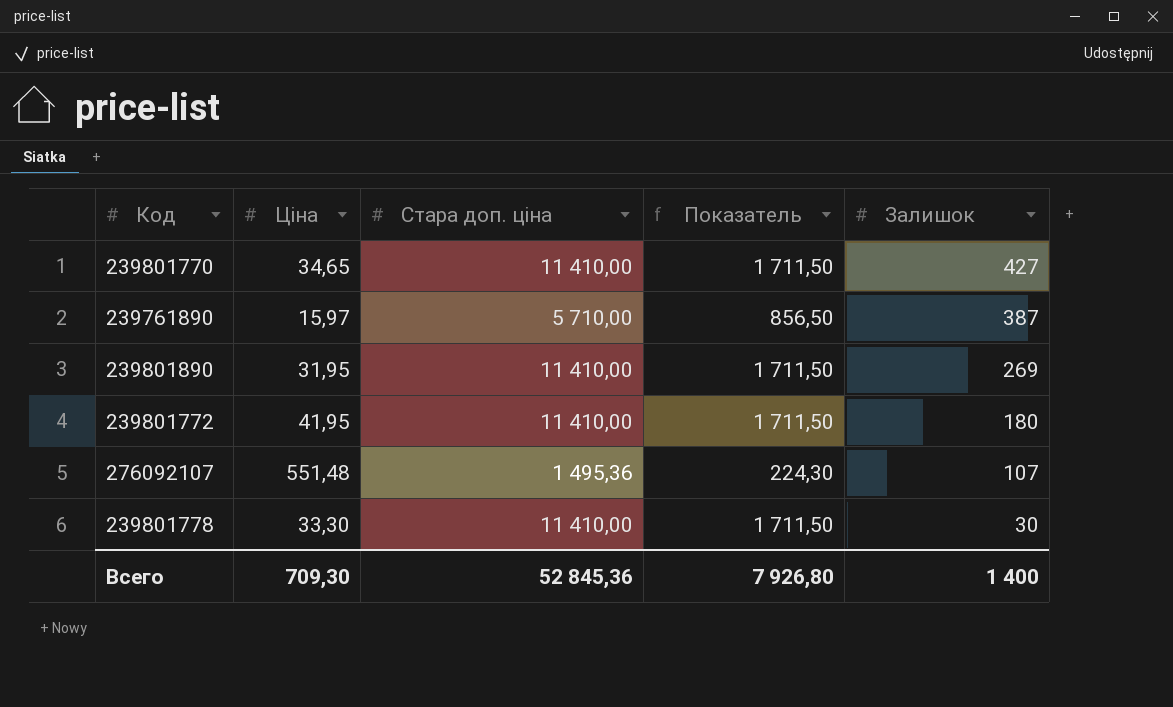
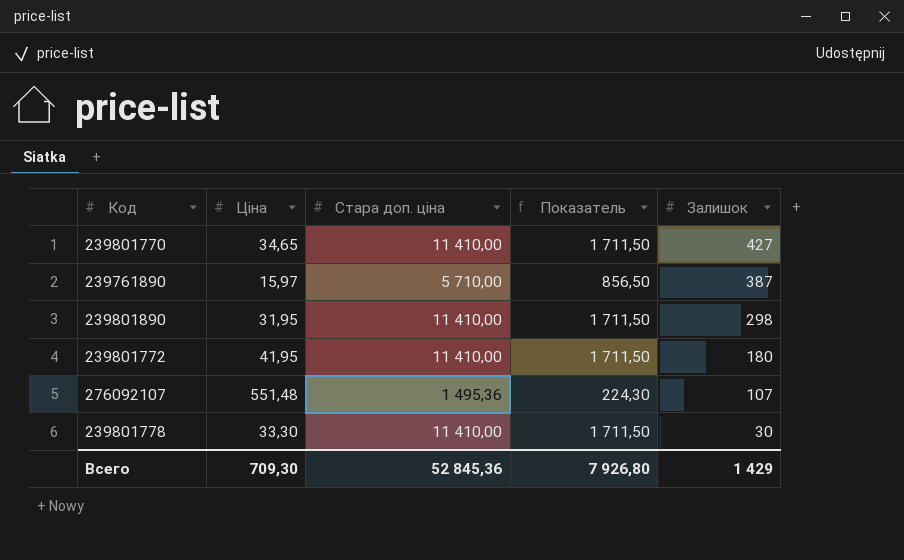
239801890 | Залишок: 269 -> 298
Всего | Залишок: 1 400 -> 1 429

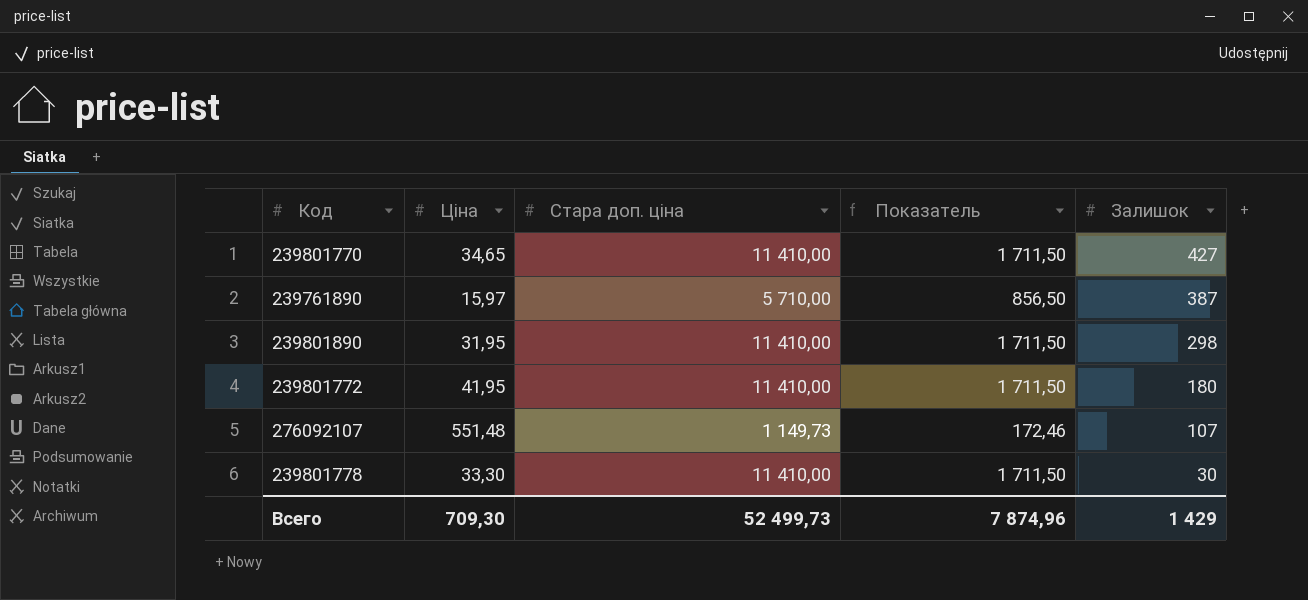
276092107 | Стара доп. ціна: 1 495,36 -> 1 149,73
276092107 | Показатель: 224,30 -> 172,46
Всего | Стара доп. ціна: 52 845,36 -> 52 499,73
Всего | Показатель: 7 926,80 -> 7 874,96

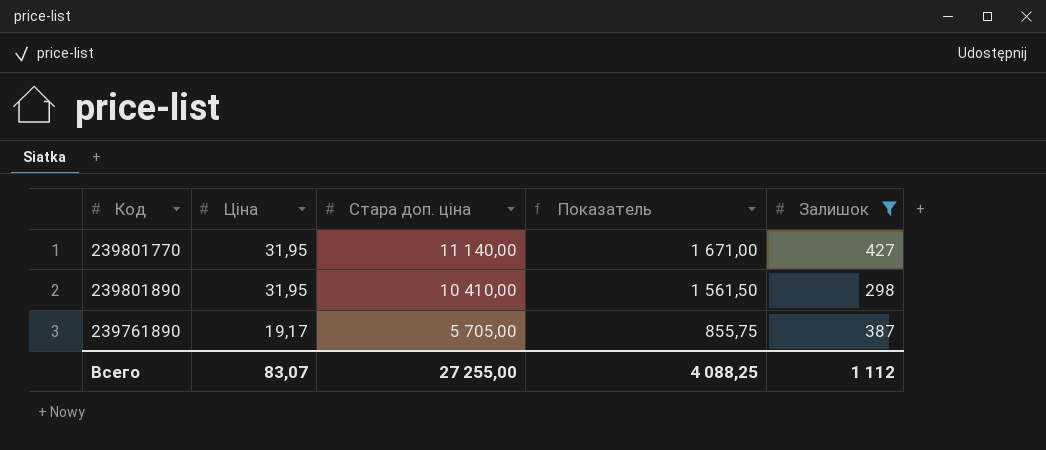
filter: none -> Залишок >= 298
row order: Залишок descending -> Ціна descending
239801770 | Ціна: 34,65 -> 31,95
239801770 | Стара доп. ціна: 11 410,00 -> 11 140,00
239801770 | Показатель: 1 711,50 -> 1 671,00
239801890 | Стара доп. ціна: 11 410,00 -> 10 410,00
239801890 | Показатель: 1 711,50 -> 1 561,50
239761890 | Ціна: 15,97 -> 19,17
239761890 | Стара доп. ціна: 5 710,00 -> 5 705,00
239761890 | Показатель: 856,50 -> 855,75
Всего | Ціна: 709,30 -> 83,07
Всего | Стара доп. ціна: 52 499,73 -> 27 255,00
Всего | Показатель: 7 874,96 -> 4 088,25
Всего | Залишок: 1 429 -> 1 112

